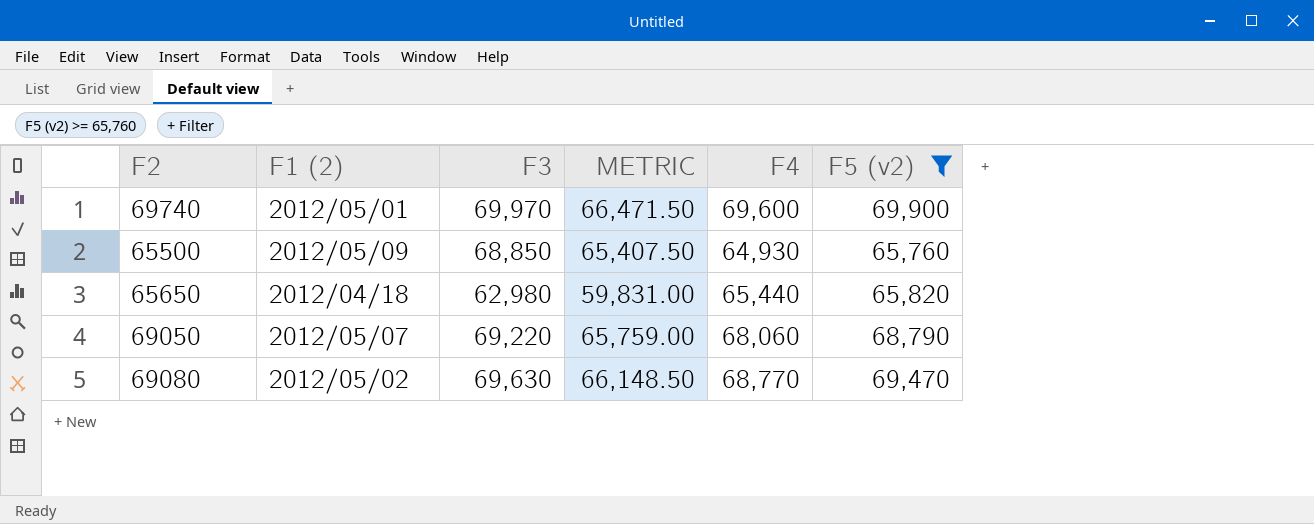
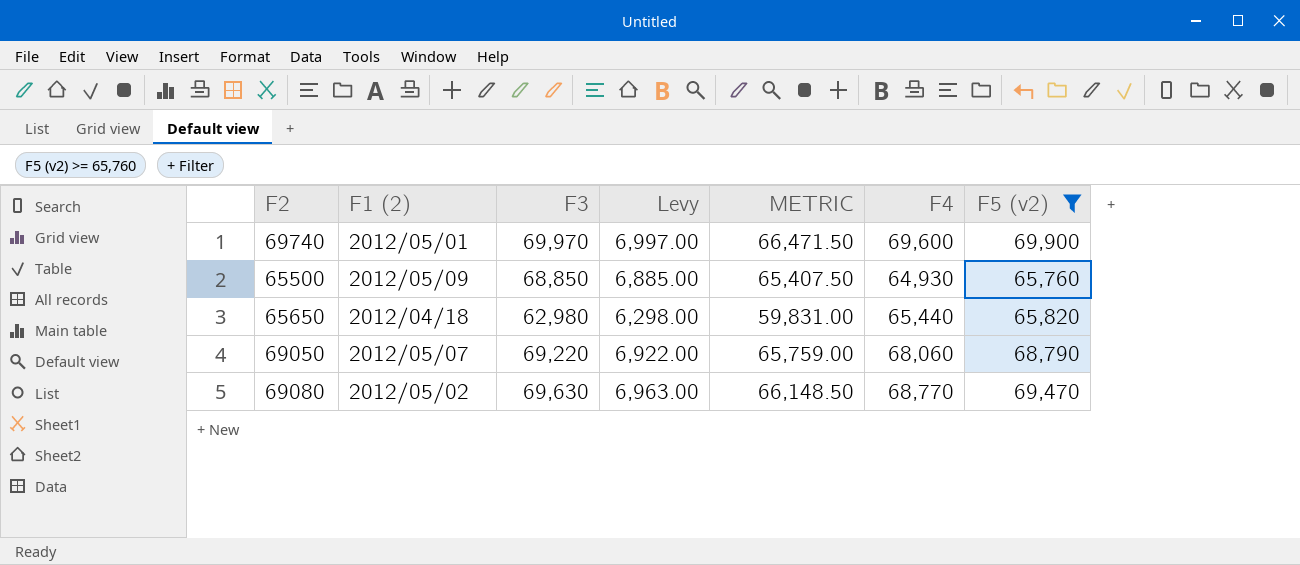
column Levy | formula: none -> [F3] * 0.1

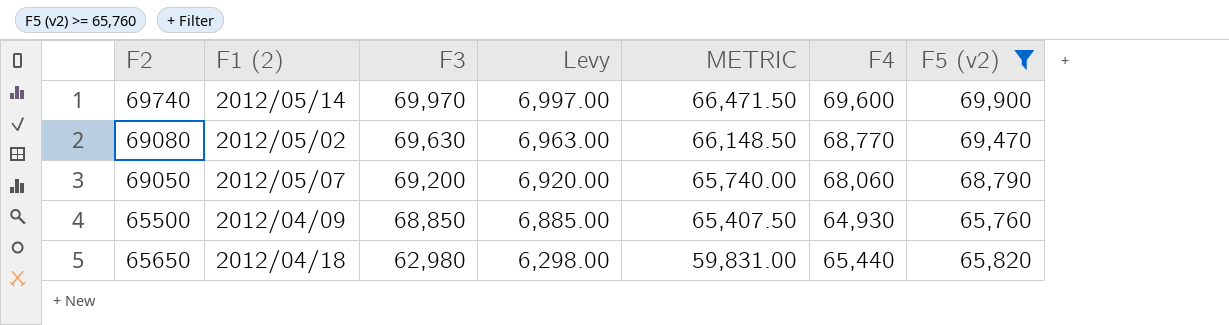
row order: none -> F3 descending
69740 | F1 (2): 2012/05/01 -> 2012/05/14
69050 | F3: 69,220 -> 69,200
69050 | Levy: 6,922.00 -> 6,920.00
69050 | METRIC: 65,759.00 -> 65,740.00
65500 | F1 (2): 2012/05/09 -> 2012/04/09

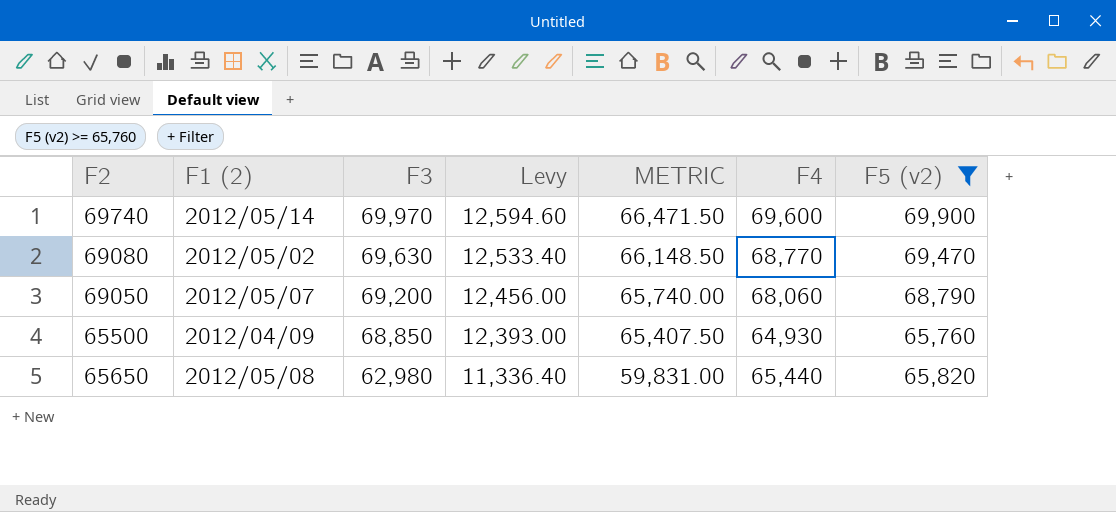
column Levy | formula: [F3] * 0.1 -> [F3] * 0.18
65650 | F1 (2): 2012/04/18 -> 2012/05/08

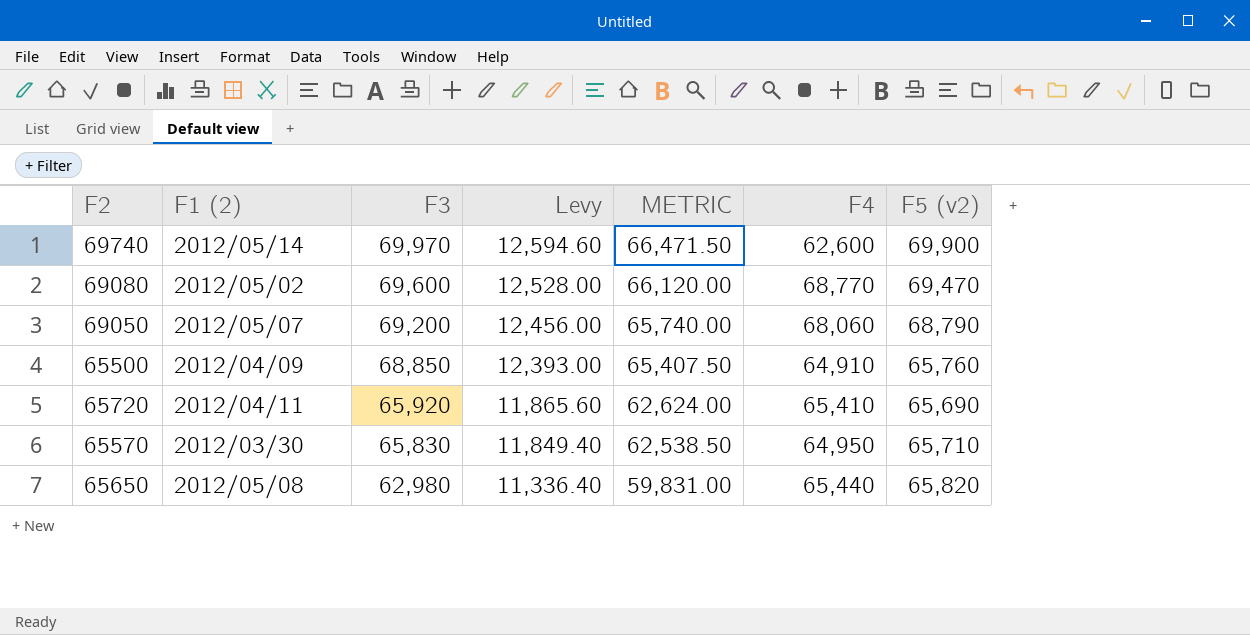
filter: F5 (v2) >= 65,760 -> none
69740 | F4: 69,600 -> 62,600
69080 | F3: 69,630 -> 69,600
69080 | Levy: 12,533.40 -> 12,528.00
69080 | METRIC: 66,148.50 -> 66,120.00
65500 | F4: 64,930 -> 64,910

